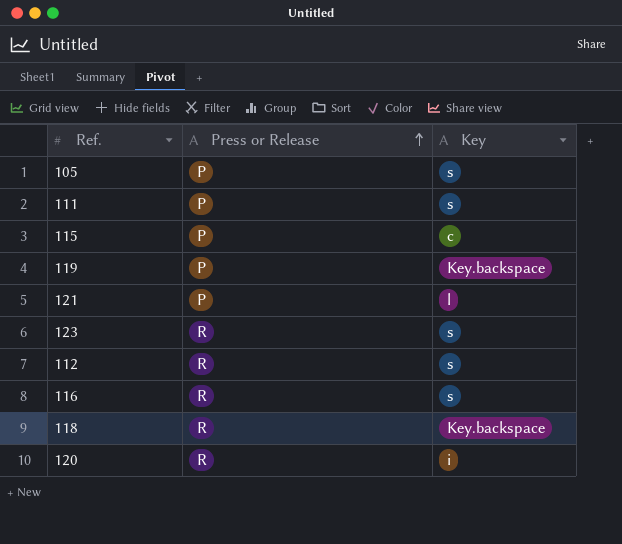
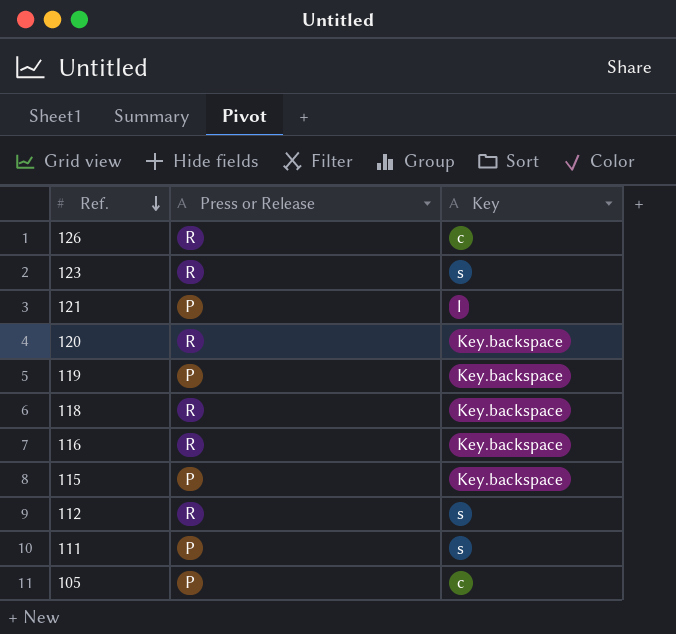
row order: Press or Release ascending -> Ref. descending
row 126: none -> R | c
120 | Key: i -> Key.backspace
116 | Key: s -> Key.backspace
115 | Key: c -> Key.backspace
105 | Key: s -> c

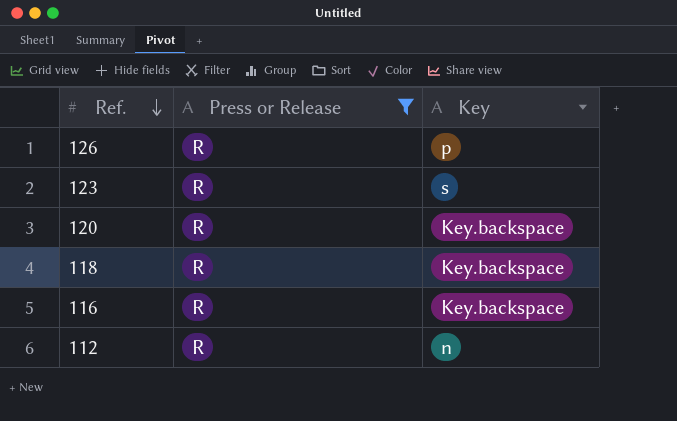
filter: none -> Press or Release = R
126 | Key: c -> p
112 | Key: s -> n

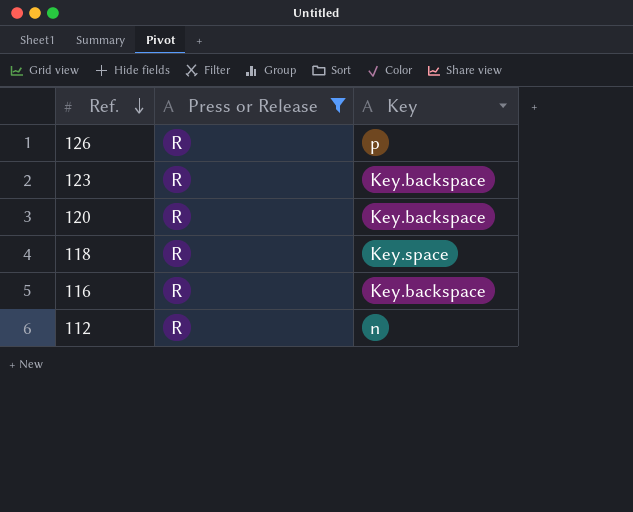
123 | Key: s -> Key.backspace
118 | Key: Key.backspace -> Key.space

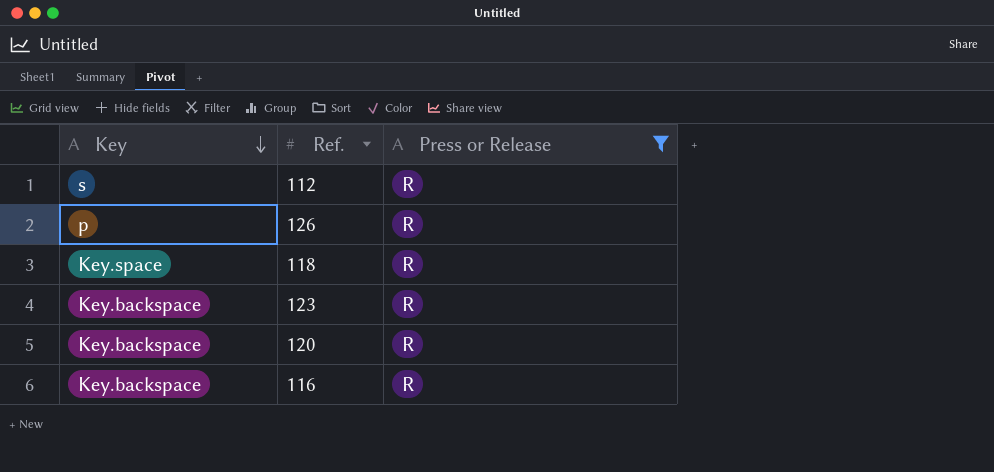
row order: Ref. descending -> Key descending
column Key | position: 3 -> 1
112 | Key: n -> s

